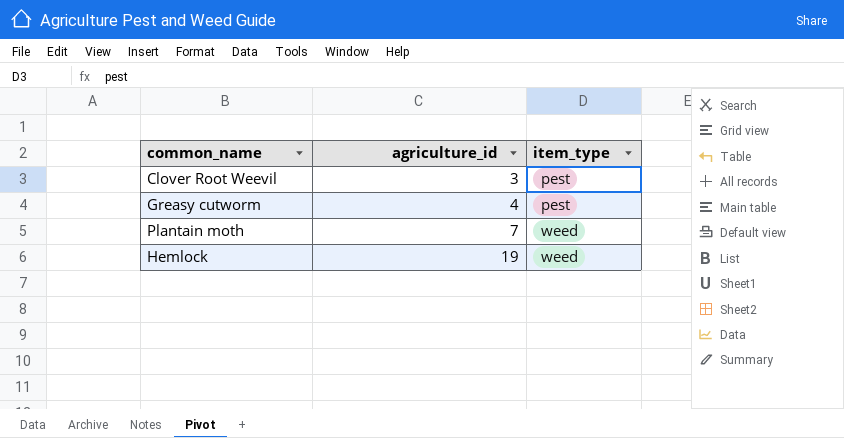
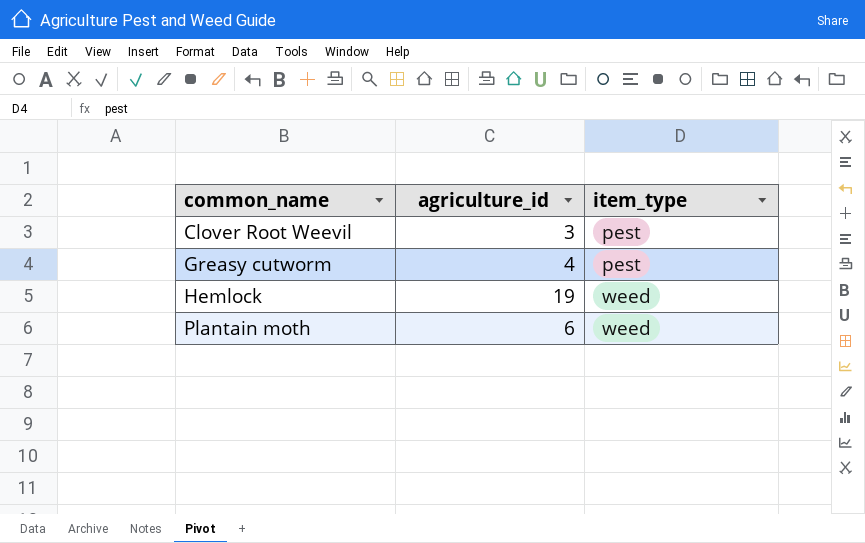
row order: agriculture_id ascending -> common_name ascending
Plantain moth | agriculture_id: 7 -> 6

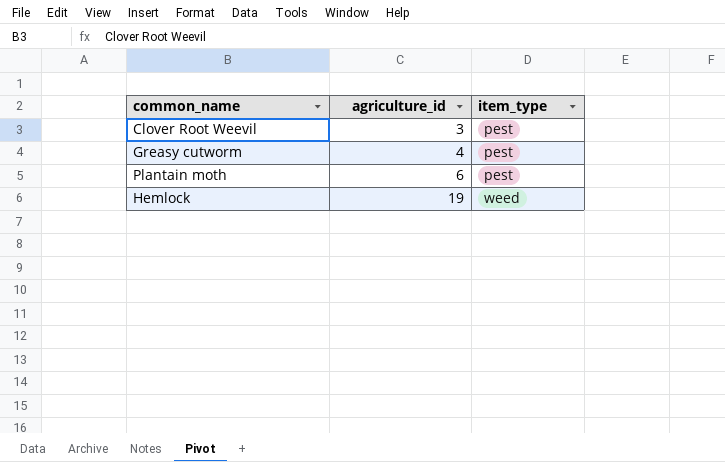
row order: common_name ascending -> agriculture_id ascending
Plantain moth | item_type: weed -> pest

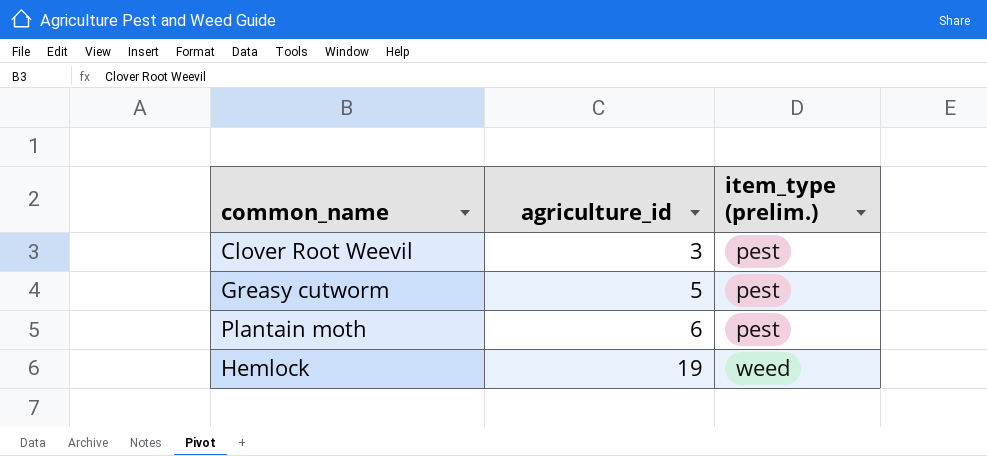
column name: item_type -> item_type (prelim.)
Greasy cutworm | agriculture_id: 4 -> 5

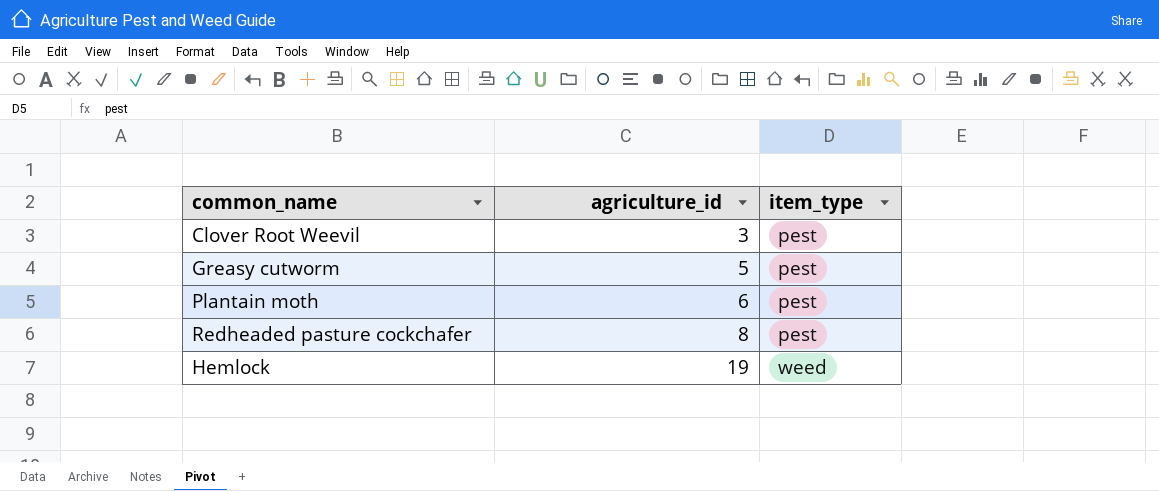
column name: item_type (prelim.) -> item_type
row Redheaded pasture cockchafer: none -> 8 | pest

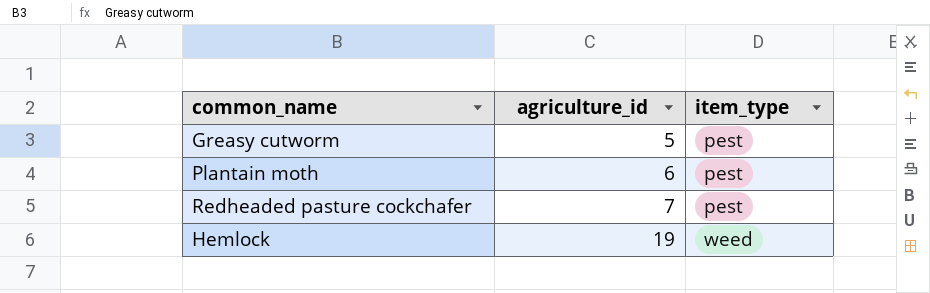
row Clover Root Weevil: 3 | pest -> none
Redheaded pasture cockchafer | agriculture_id: 8 -> 7

